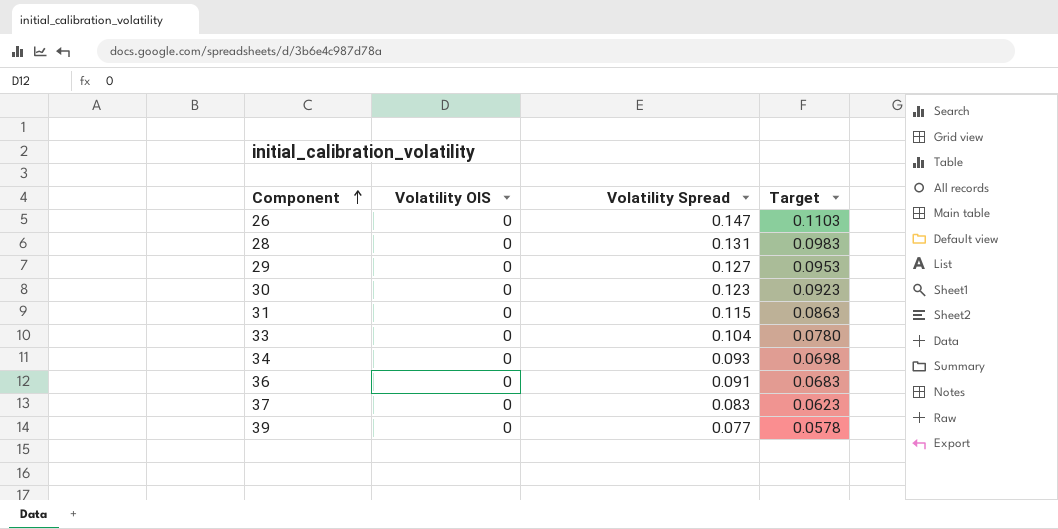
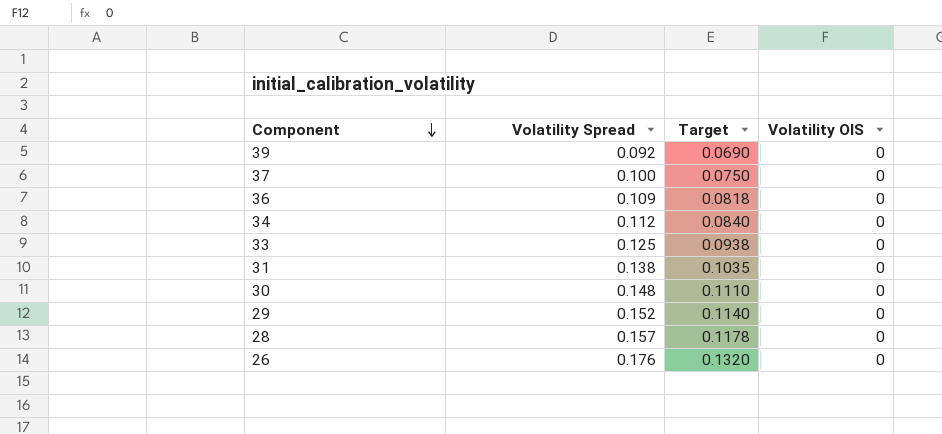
row order: Component ascending -> Component descending
column Volatility OIS | position: 2 -> 4
39 | Volatility Spread: 0.077 -> 0.092
39 | Target: 0.0578 -> 0.0690
37 | Volatility Spread: 0.083 -> 0.100
37 | Target: 0.0623 -> 0.0750
36 | Volatility Spread: 0.091 -> 0.109
36 | Target: 0.0683 -> 0.0818
34 | Volatility Spread: 0.093 -> 0.112
34 | Target: 0.0698 -> 0.0840
33 | Volatility Spread: 0.104 -> 0.125
33 | Target: 0.0780 -> 0.0938
31 | Volatility Spread: 0.115 -> 0.138
31 | Target: 0.0863 -> 0.1035
30 | Volatility Spread: 0.123 -> 0.148
30 | Target: 0.0923 -> 0.1110
29 | Volatility Spread: 0.127 -> 0.152
29 | Target: 0.0953 -> 0.1140
28 | Volatility Spread: 0.131 -> 0.157
28 | Target: 0.0983 -> 0.1178
26 | Volatility Spread: 0.147 -> 0.176
26 | Target: 0.1103 -> 0.1320

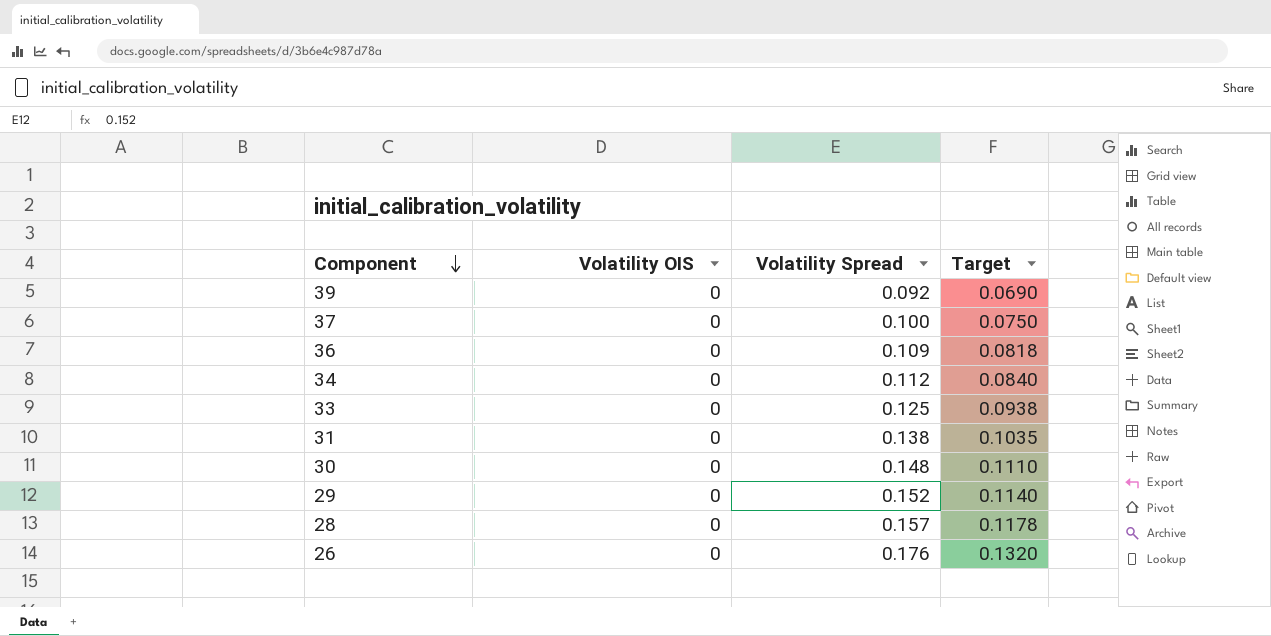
column Volatility OIS | position: 4 -> 2

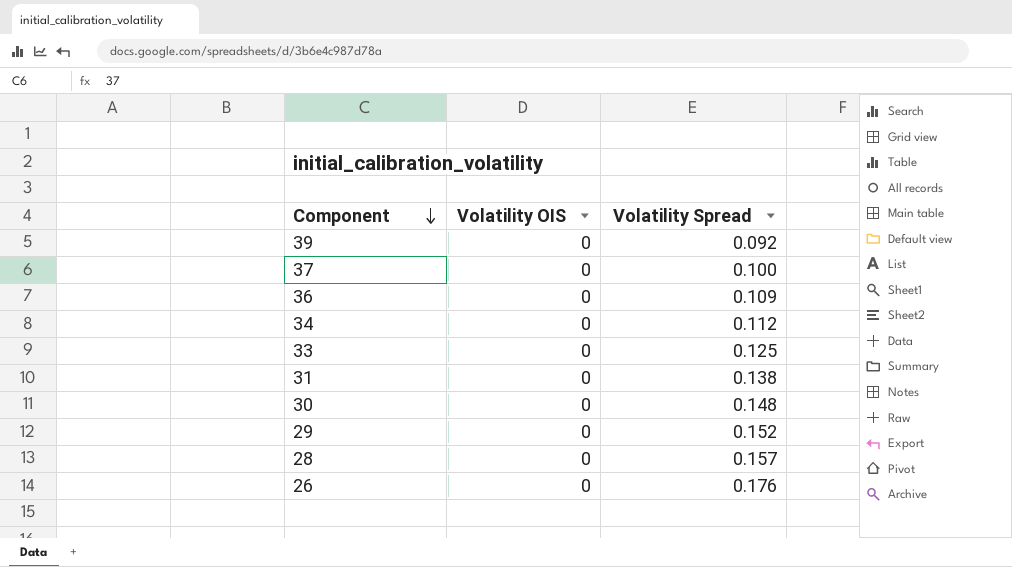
column Target | formula: [Volatility Spread] * 0.75 -> none

